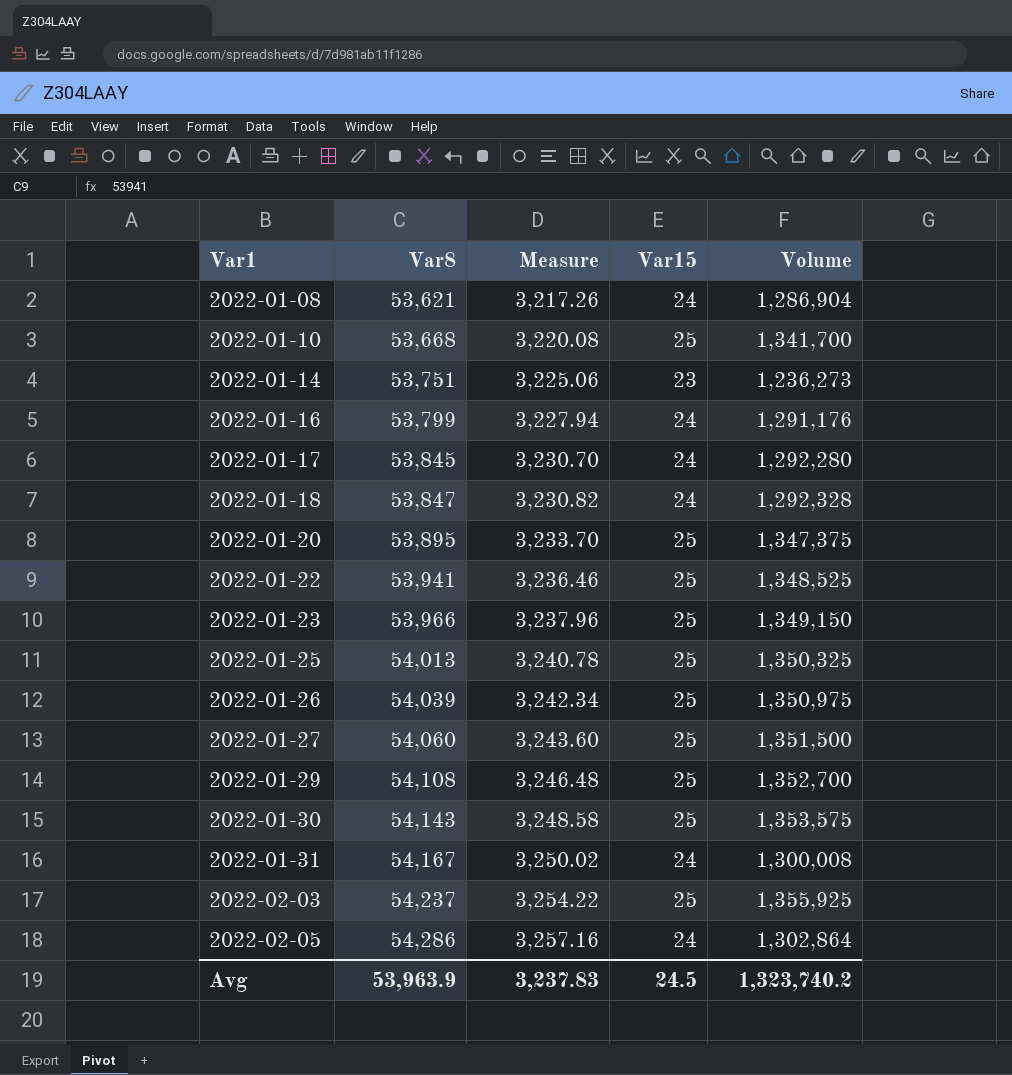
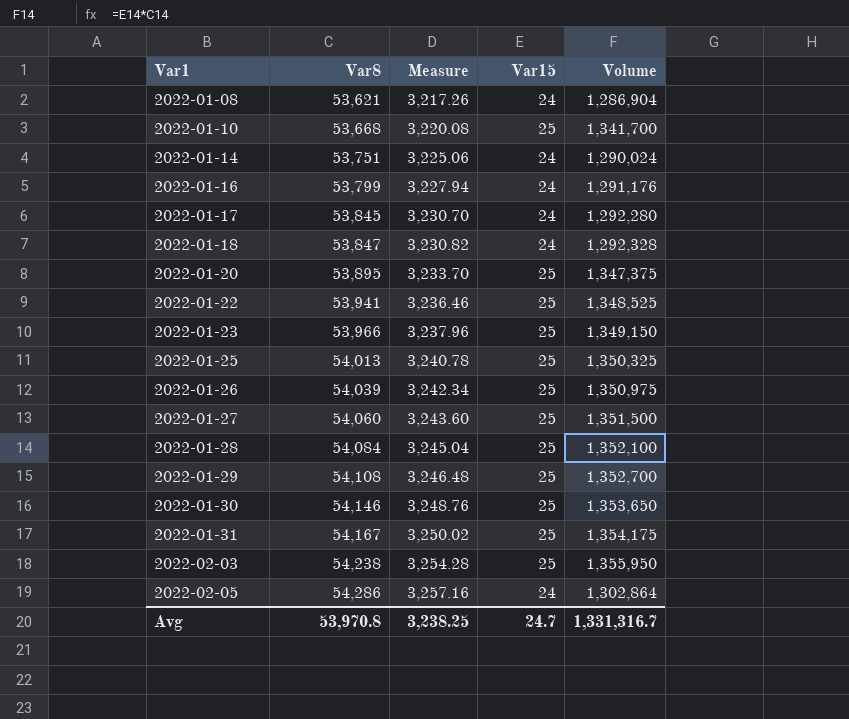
2022-01-14 | Var15: 23 -> 24
2022-01-14 | Volume: 1,236,273 -> 1,290,024
row 2022-01-28: none -> 54,084 | 3,245.04 | 25 | 1,352,100
2022-01-30 | Var8: 54,143 -> 54,146
2022-01-30 | Measure: 3,248.58 -> 3,248.76
2022-01-30 | Volume: 1,353,575 -> 1,353,650
2022-01-31 | Var15: 24 -> 25
2022-01-31 | Volume: 1,300,008 -> 1,354,175
2022-02-03 | Var8: 54,237 -> 54,238
2022-02-03 | Measure: 3,254.22 -> 3,254.28
2022-02-03 | Volume: 1,355,925 -> 1,355,950
Avg | Var8: 53,963.9 -> 53,970.8
Avg | Measure: 3,237.83 -> 3,238.25
Avg | Var15: 24.5 -> 24.7
Avg | Volume: 1,323,740.2 -> 1,331,316.7

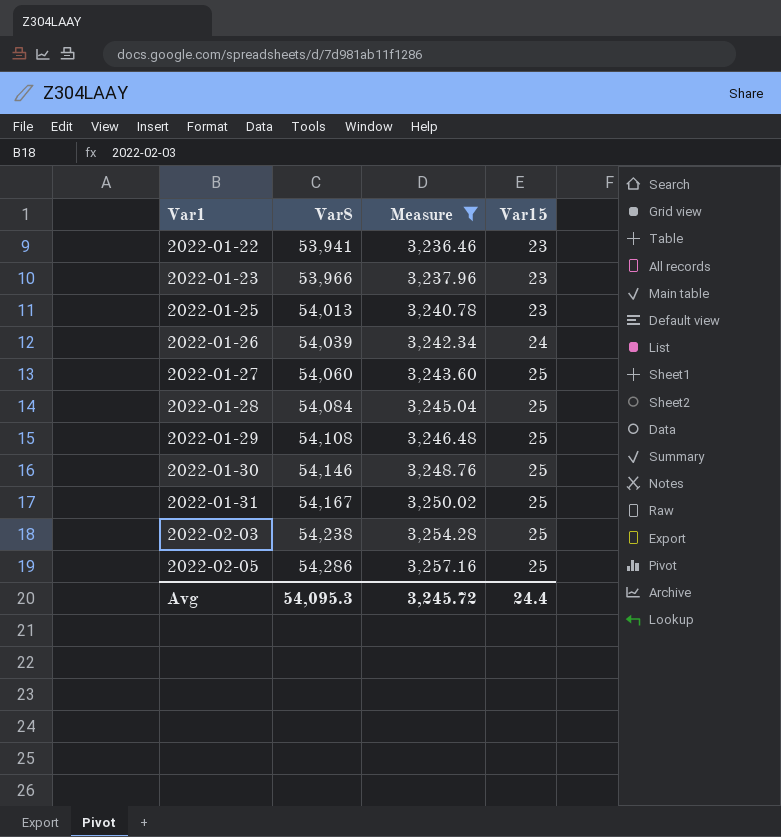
filter: none -> Measure >= 3,236.46
column Volume | formula: [Var8] * [Var15] -> none
2022-01-22 | Var15: 25 -> 23
2022-01-23 | Var15: 25 -> 23
2022-01-25 | Var15: 25 -> 23
2022-01-26 | Var15: 25 -> 24
2022-02-05 | Var15: 24 -> 25
Avg | Var8: 53,970.8 -> 54,095.3
Avg | Measure: 3,238.25 -> 3,245.72
Avg | Var15: 24.7 -> 24.4

